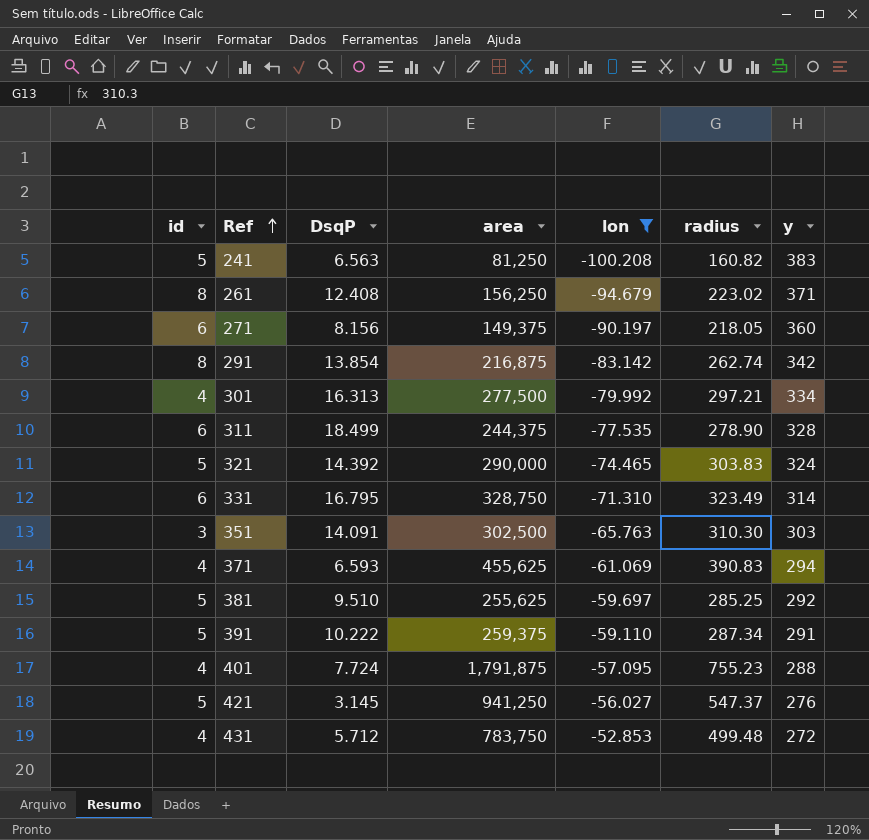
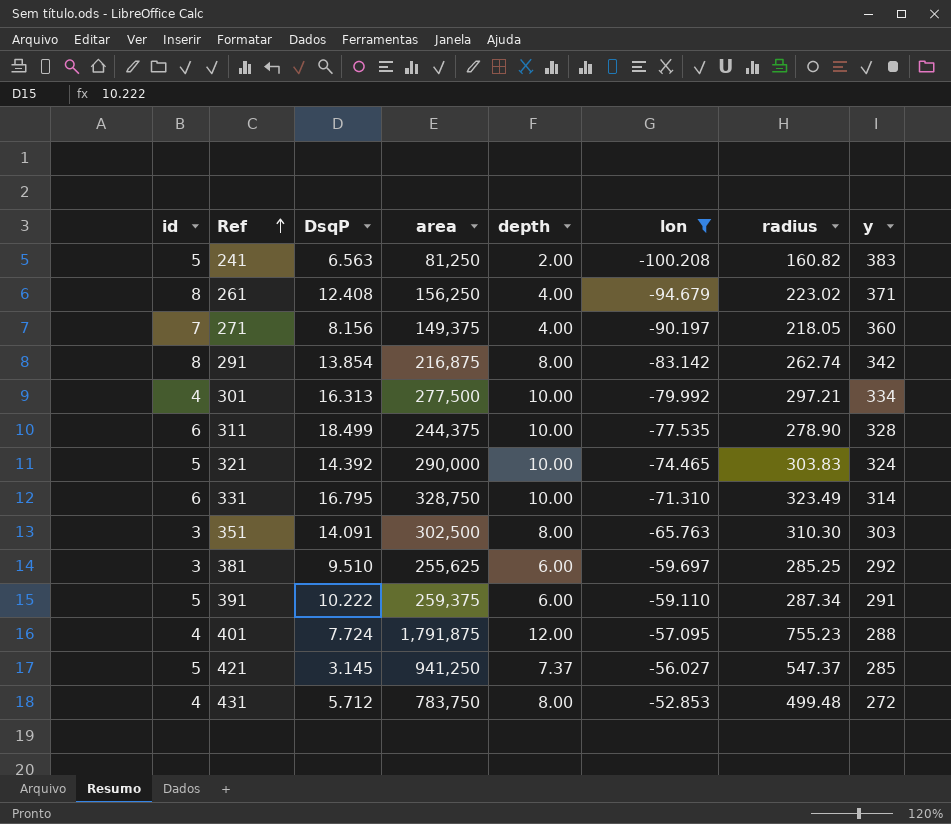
column depth | position: none -> 5
row 371: 4 | 6.593 | 455,625 | -61.069 | 390.83 | 294 -> none
271 | id: 6 -> 7
381 | id: 5 -> 3
421 | y: 276 -> 285

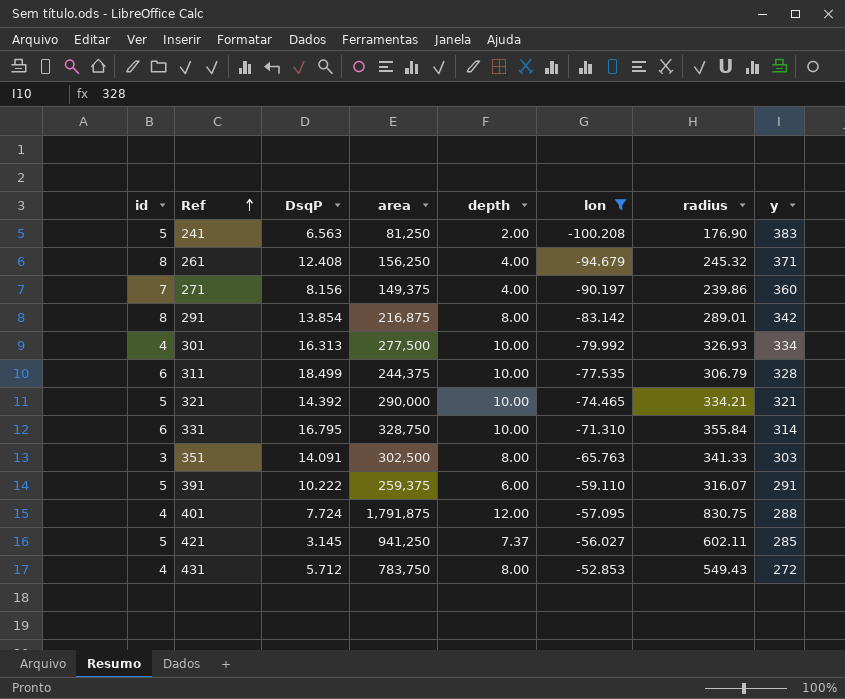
row 381: 3 | 9.510 | 255,625 | 6.00 | -59.697 | 285.25 | 292 -> none
241 | radius: 160.82 -> 176.90
261 | radius: 223.02 -> 245.32
271 | radius: 218.05 -> 239.86
291 | radius: 262.74 -> 289.01
301 | radius: 297.21 -> 326.93
311 | radius: 278.90 -> 306.79
321 | radius: 303.83 -> 334.21
321 | y: 324 -> 321
331 | radius: 323.49 -> 355.84
351 | radius: 310.30 -> 341.33
391 | radius: 287.34 -> 316.07
401 | radius: 755.23 -> 830.75
421 | radius: 547.37 -> 602.11
431 | radius: 499.48 -> 549.43

